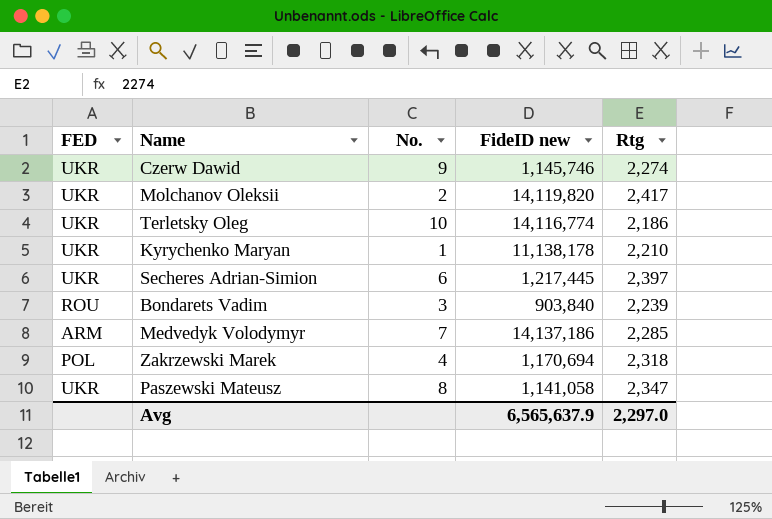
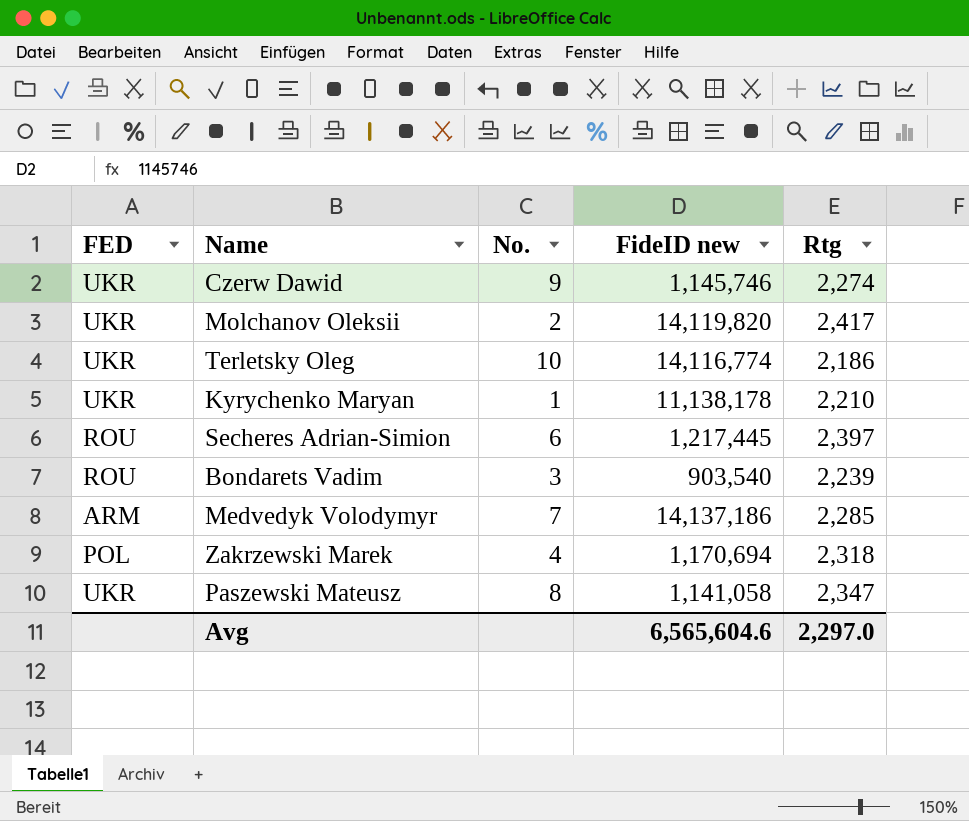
Secheres Adrian-Simion | FED: UKR -> ROU
Bondarets Vadim | FideID new: 903,840 -> 903,540
Avg | FideID new: 6,565,637.9 -> 6,565,604.6

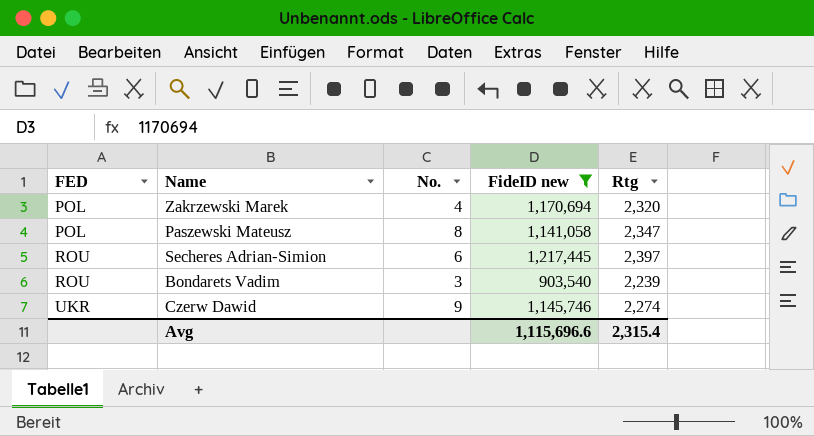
filter: none -> FideID new <= 1,217,445
row order: none -> FED ascending
Zakrzewski Marek | Rtg: 2,318 -> 2,320
Paszewski Mateusz | FED: UKR -> POL
Avg | FideID new: 6,565,604.6 -> 1,115,696.6
Avg | Rtg: 2,297.0 -> 2,315.4

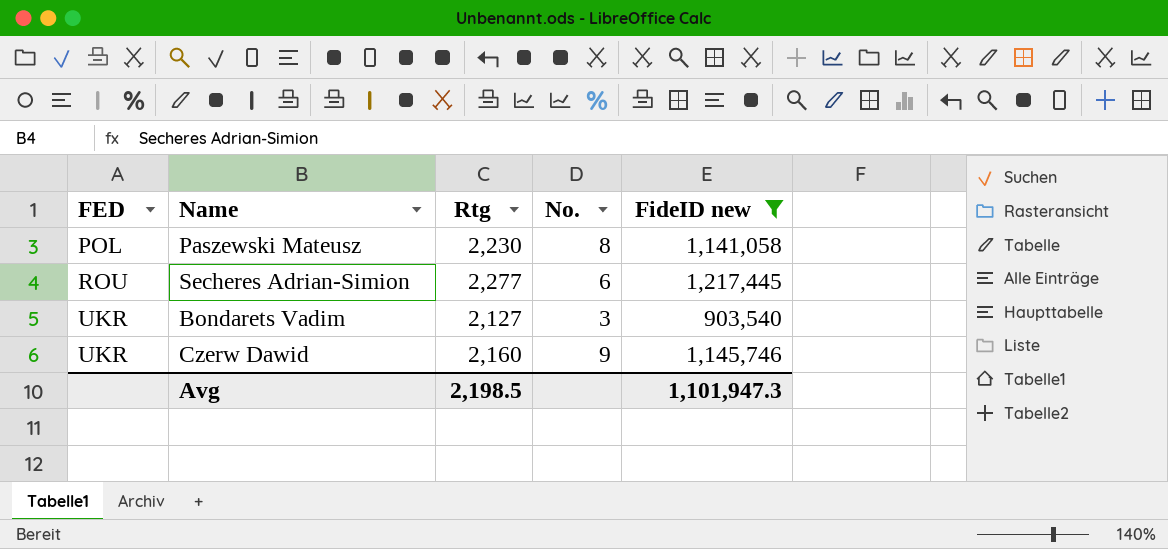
column Rtg | position: 5 -> 3
row Zakrzewski Marek: POL | 4 | 1,170,694 | 2,320 -> none
Paszewski Mateusz | Rtg: 2,347 -> 2,230
Secheres Adrian-Simion | Rtg: 2,397 -> 2,277
Bondarets Vadim | FED: ROU -> UKR
Bondarets Vadim | Rtg: 2,239 -> 2,127
Czerw Dawid | Rtg: 2,274 -> 2,160
Avg | Rtg: 2,315.4 -> 2,198.5
Avg | FideID new: 1,115,696.6 -> 1,101,947.3

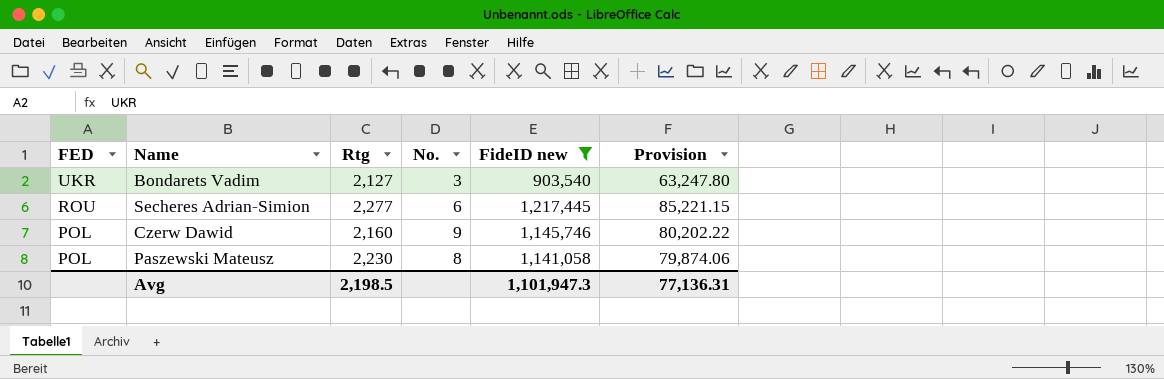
row order: FED ascending -> FED descending
column Provision | formula: none -> [FideID new] * 0.07
Czerw Dawid | FED: UKR -> POL

